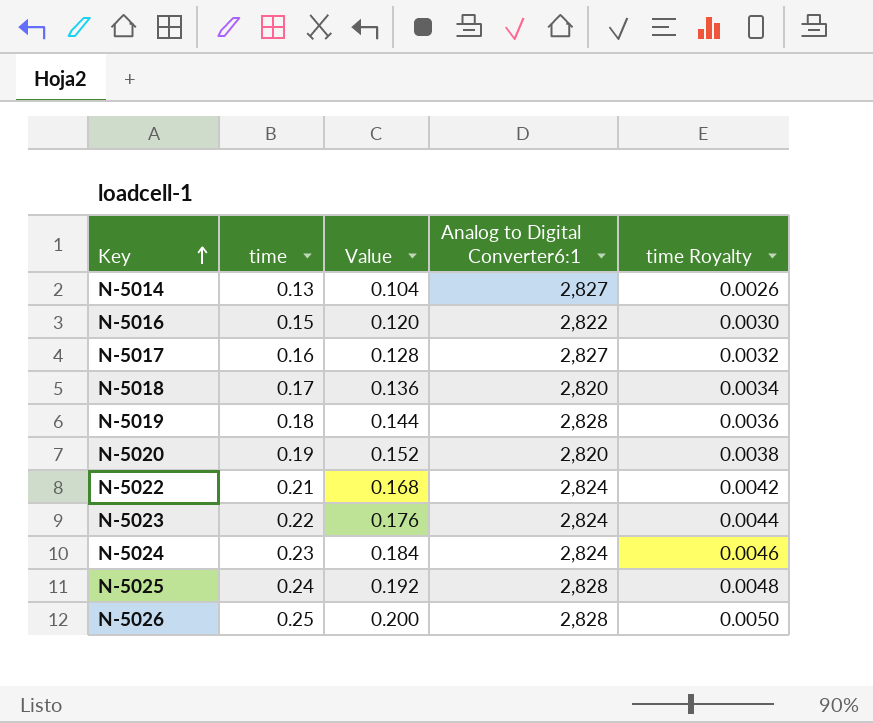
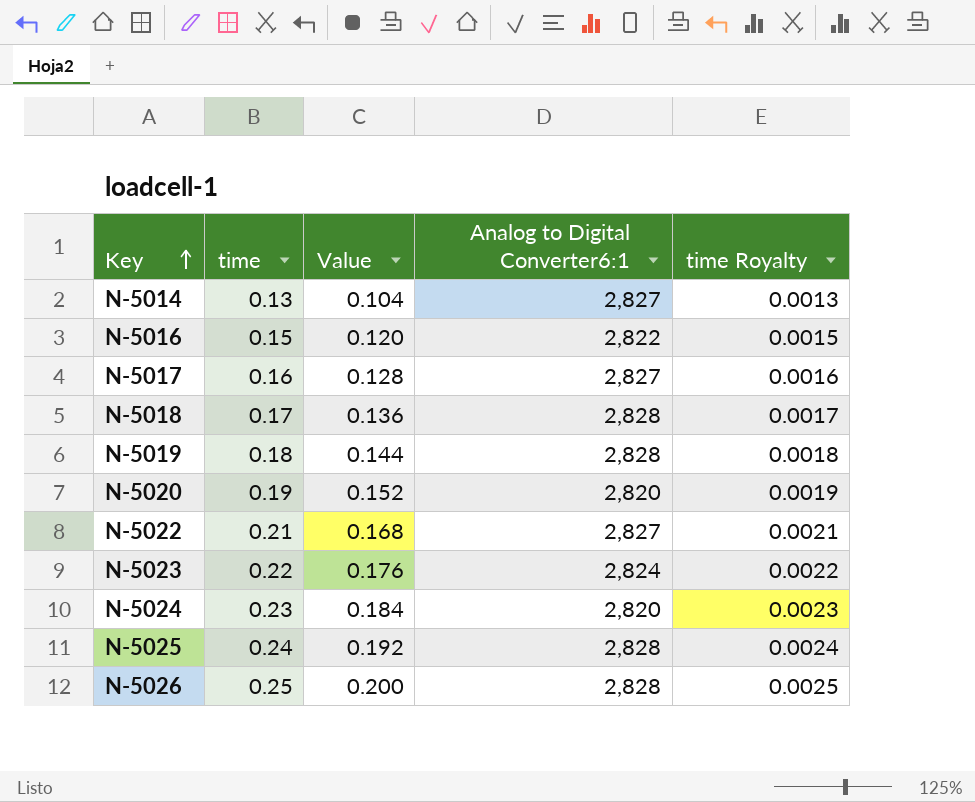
column time Royalty | formula: [time] * 0.02 -> [time] * 0.01
N-5018 | Analog to Digital Converter6:1: 2,820 -> 2,828
N-5022 | Analog to Digital Converter6:1: 2,824 -> 2,827
N-5024 | Analog to Digital Converter6:1: 2,824 -> 2,820

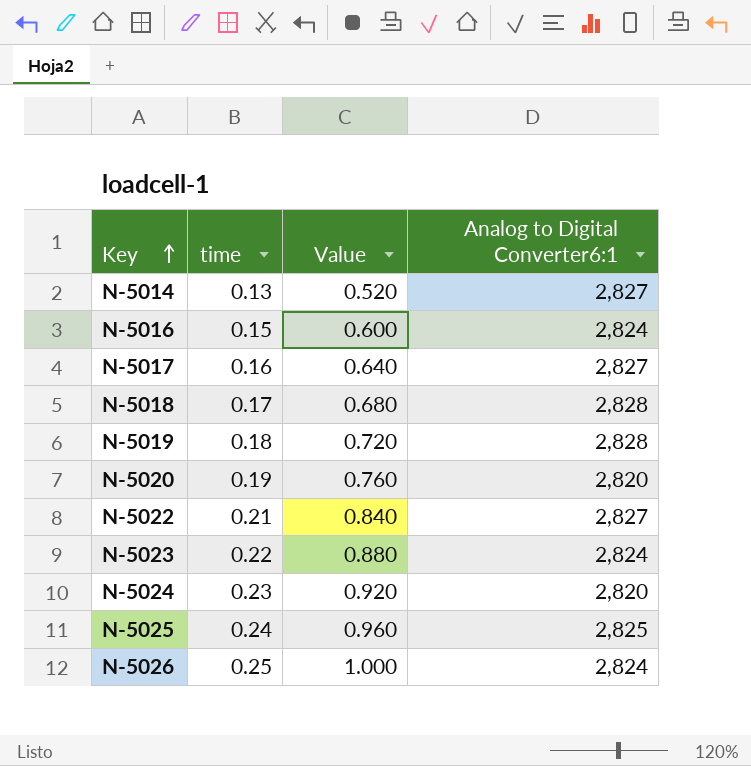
column time Royalty | formula: [time] * 0.01 -> none
column Value | formula: [time] * 0.8 -> [time] * 4
N-5016 | Analog to Digital Converter6:1: 2,822 -> 2,824
N-5025 | Analog to Digital Converter6:1: 2,828 -> 2,825
N-5026 | Analog to Digital Converter6:1: 2,828 -> 2,824

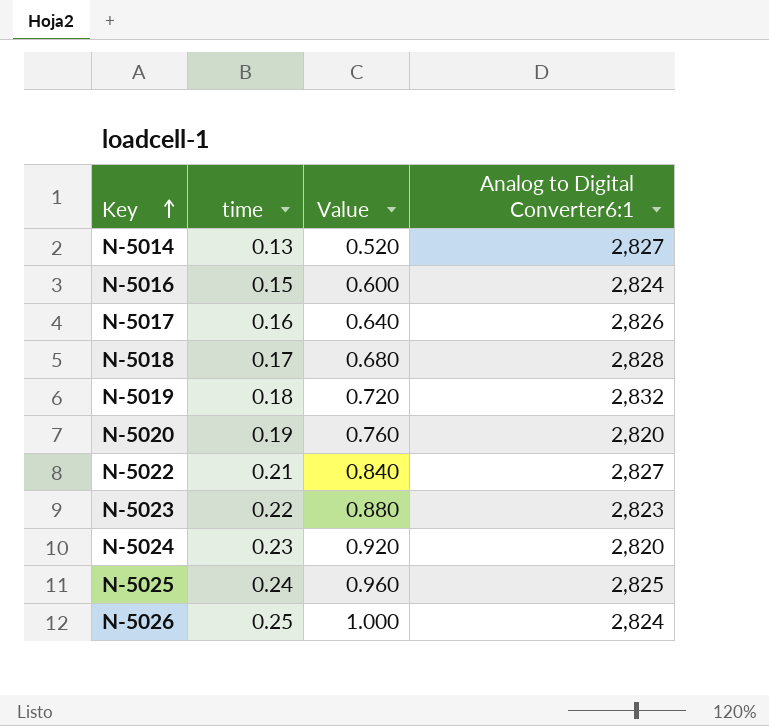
N-5017 | Analog to Digital Converter6:1: 2,827 -> 2,826
N-5019 | Analog to Digital Converter6:1: 2,828 -> 2,832
N-5023 | Analog to Digital Converter6:1: 2,824 -> 2,823

